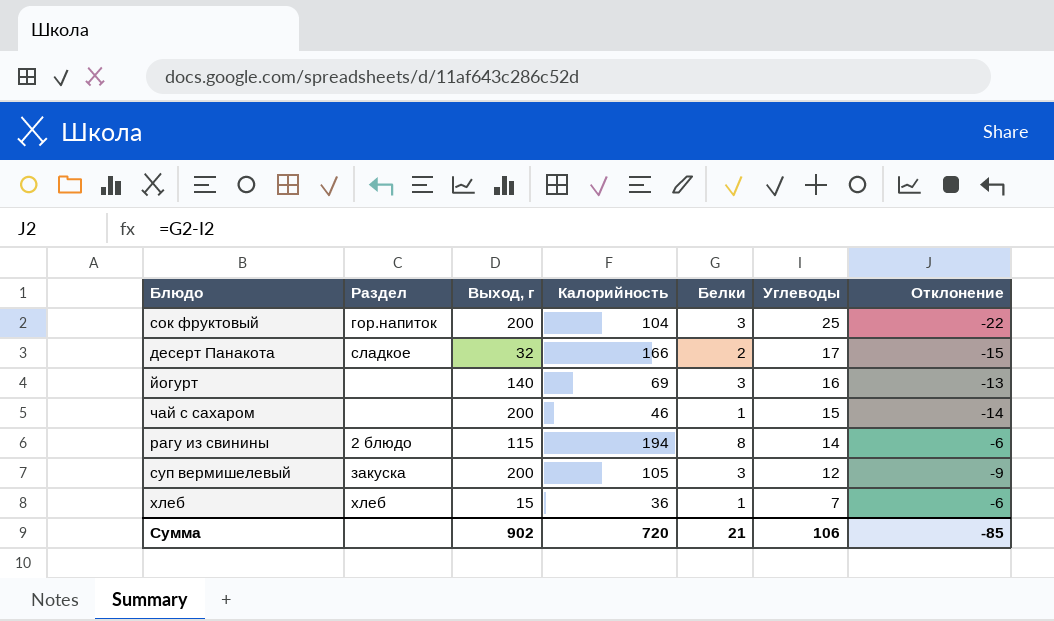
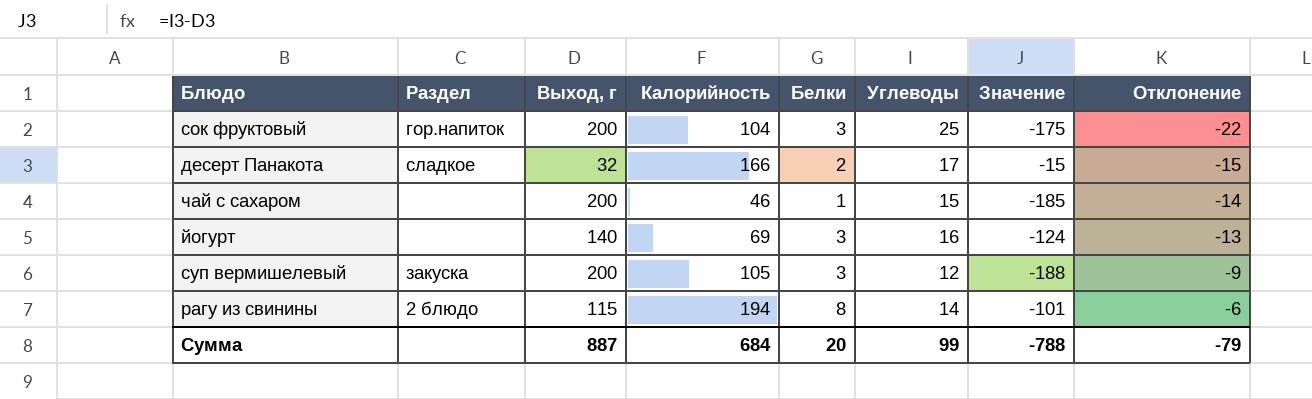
row order: Углеводы descending -> Отклонение ascending
column Значение | formula: none -> [Углеводы] - [Выход, г]
row хлеб: хлеб | 15 | 36 | 1 | 7 | -6 -> none
Сумма | Выход, г: 902 -> 887
Сумма | Калорийность: 720 -> 684
Сумма | Белки: 21 -> 20
Сумма | Углеводы: 106 -> 99
Сумма | Отклонение: -85 -> -79

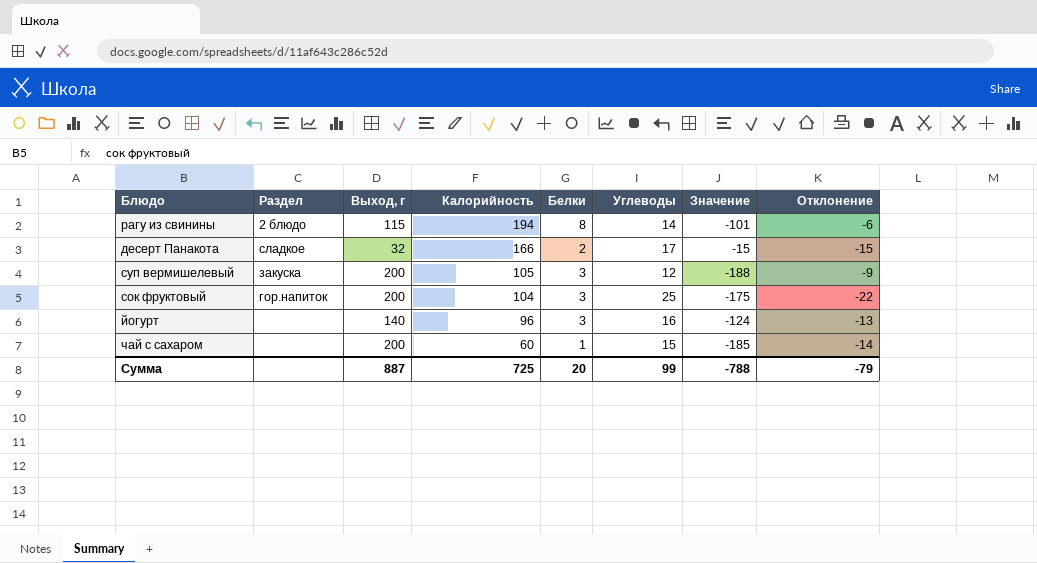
row order: Отклонение ascending -> Калорийность descending
йогурт | Калорийность: 69 -> 96
чай с сахаром | Калорийность: 46 -> 60
Сумма | Калорийность: 684 -> 725

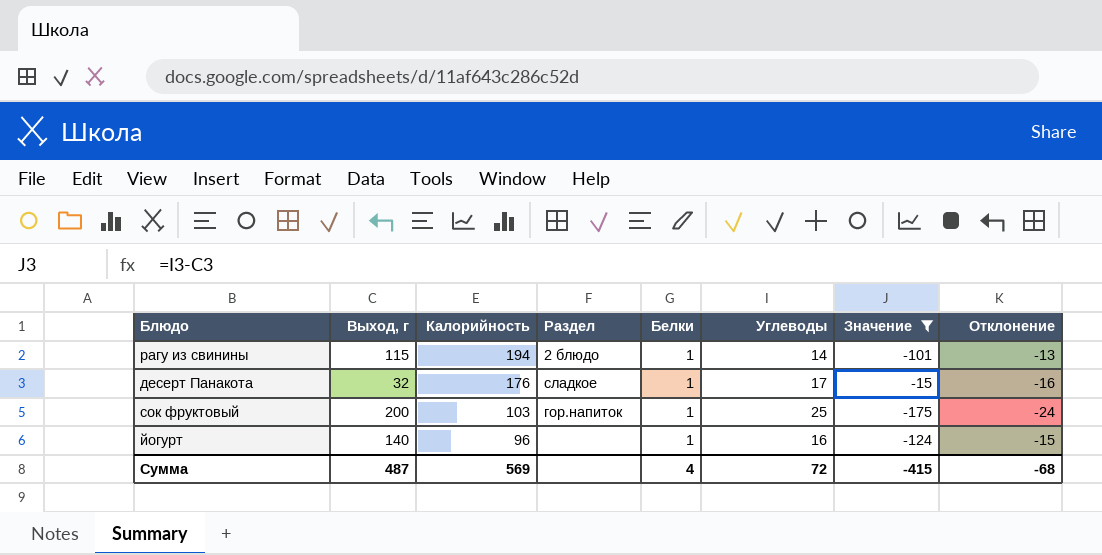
filter: none -> Значение >= -175
column Раздел | position: 2 -> 4
рагу из свинины | Белки: 8 -> 1
рагу из свинины | Отклонение: -6 -> -13
десерт Панакота | Калорийность: 166 -> 176
десерт Панакота | Белки: 2 -> 1
десерт Панакота | Отклонение: -15 -> -16
сок фруктовый | Калорийность: 104 -> 103
сок фруктовый | Белки: 3 -> 1
сок фруктовый | Отклонение: -22 -> -24
йогурт | Белки: 3 -> 1
йогурт | Отклонение: -13 -> -15
Сумма | Выход, г: 887 -> 487
Сумма | Калорийность: 725 -> 569
Сумма | Белки: 20 -> 4
Сумма | Углеводы: 99 -> 72
Сумма | Значение: -788 -> -415
Сумма | Отклонение: -79 -> -68

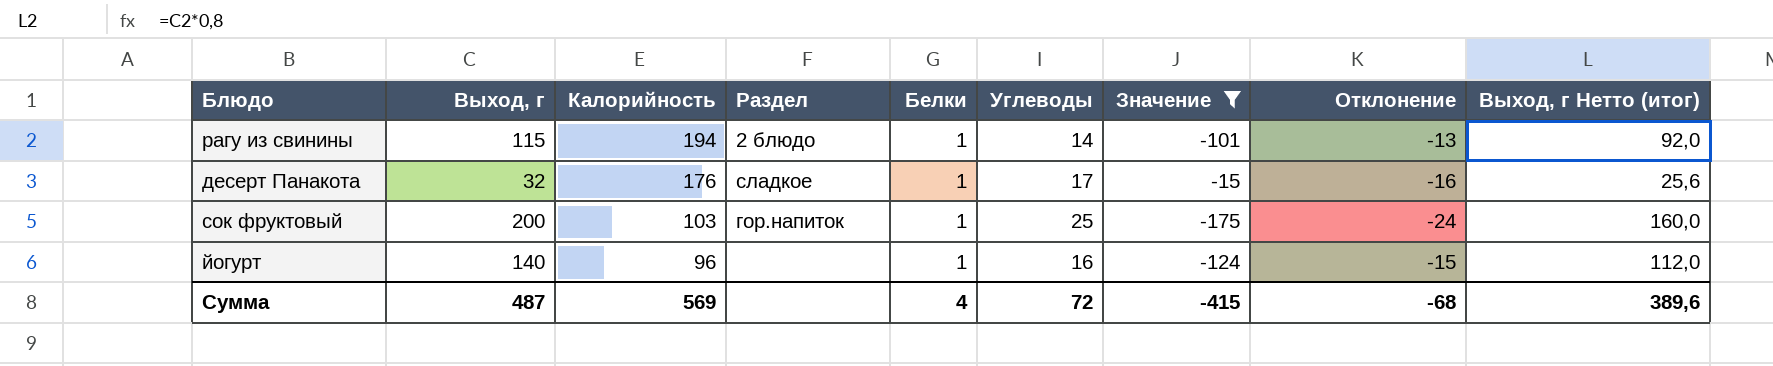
column Выход, г Нетто (итог) | formula: none -> [Выход, г] * 0,8

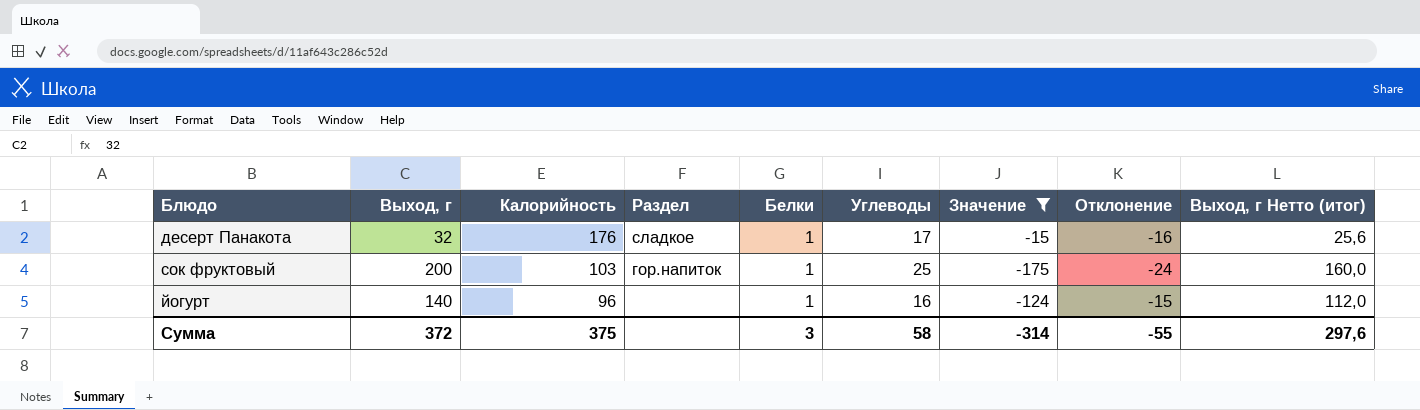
row рагу из свинины: 115 | 194 | 2 блюдо | 1 | 14 | -101 | -13 | 92,0 -> none
Сумма | Выход, г: 487 -> 372
Сумма | Калорийность: 569 -> 375
Сумма | Белки: 4 -> 3
Сумма | Углеводы: 72 -> 58
Сумма | Значение: -415 -> -314
Сумма | Отклонение: -68 -> -55
Сумма | Выход, г Нетто (итог): 389,6 -> 297,6

